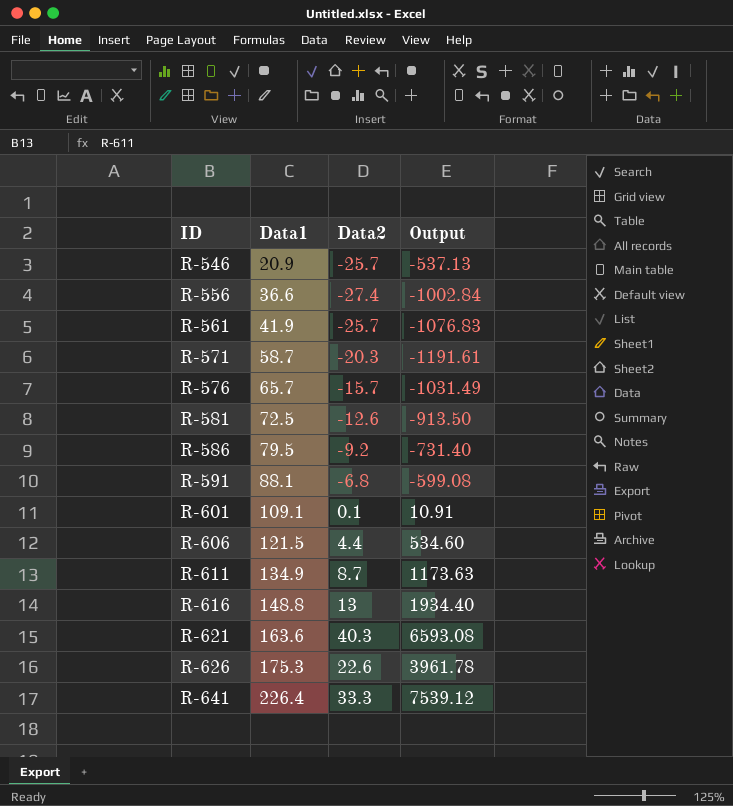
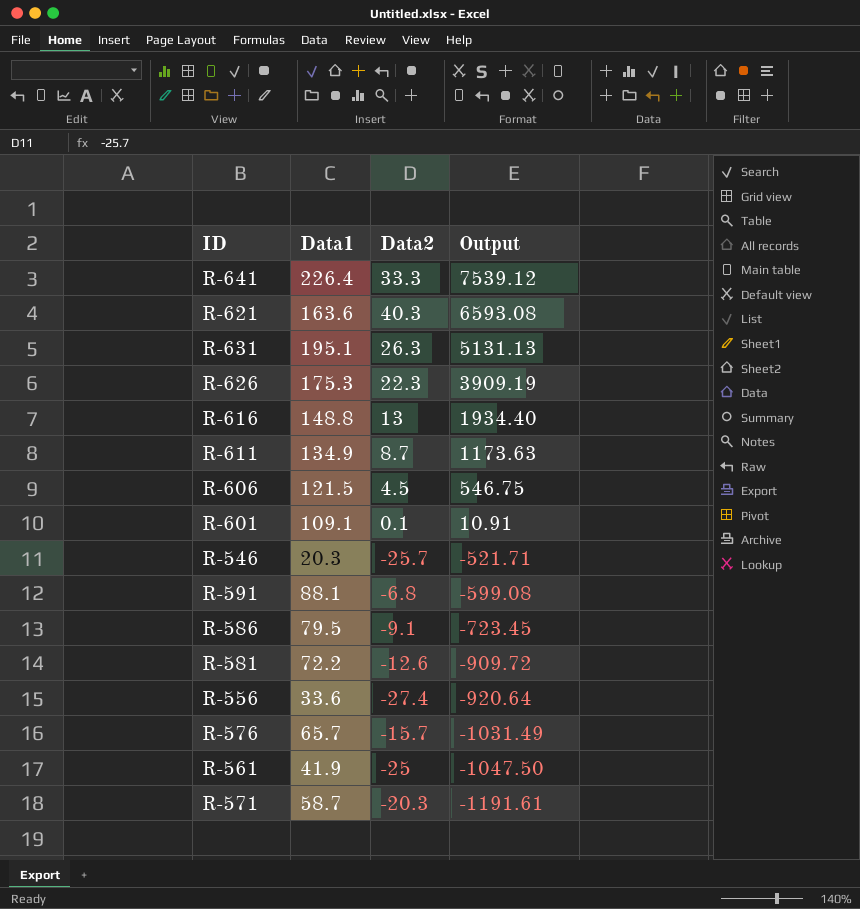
row order: ID ascending -> Output descending
row R-631: none -> 195.1 | 26.3 | 5131.13
R-626 | Data2: 22.6 -> 22.3
R-626 | Output: 3961.78 -> 3909.19
R-606 | Data2: 4.4 -> 4.5
R-606 | Output: 534.60 -> 546.75
R-546 | Data1: 20.9 -> 20.3
R-546 | Output: -537.13 -> -521.71
R-586 | Data2: -9.2 -> -9.1
R-586 | Output: -731.40 -> -723.45
R-581 | Data1: 72.5 -> 72.2
R-581 | Output: -913.50 -> -909.72
R-556 | Data1: 36.6 -> 33.6
R-556 | Output: -1002.84 -> -920.64
R-561 | Data2: -25.7 -> -25
R-561 | Output: -1076.83 -> -1047.50

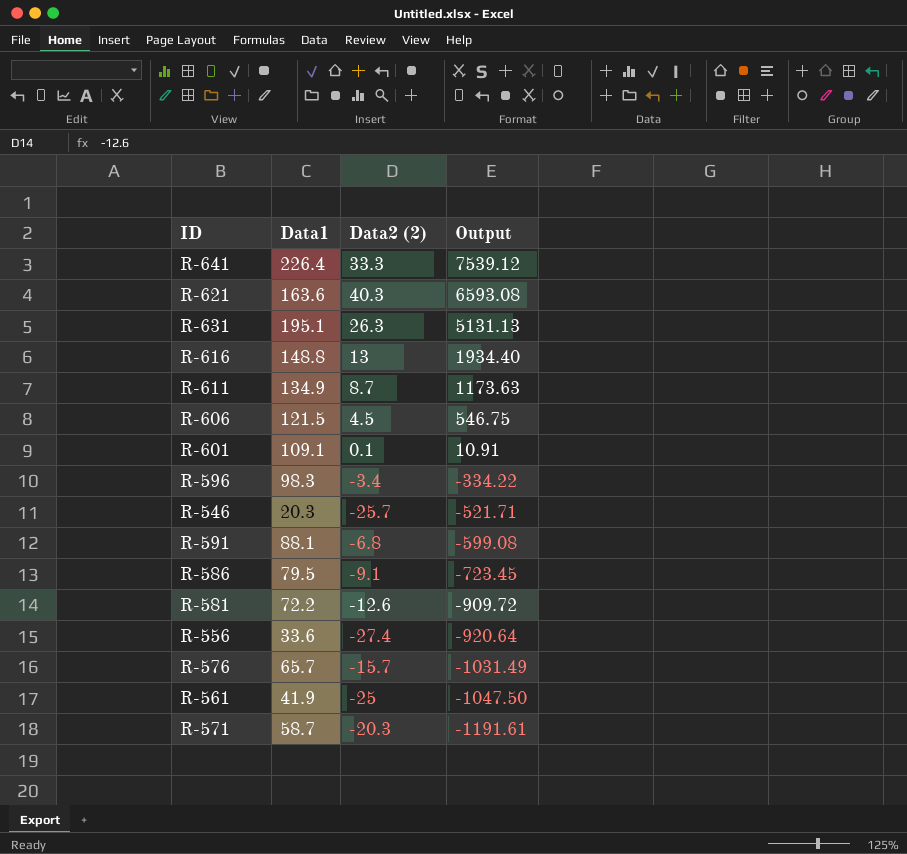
column name: Data2 -> Data2 (2)
row R-626: 175.3 | 22.3 | 3909.19 -> none
row R-596: none -> 98.3 | -3.4 | -334.22

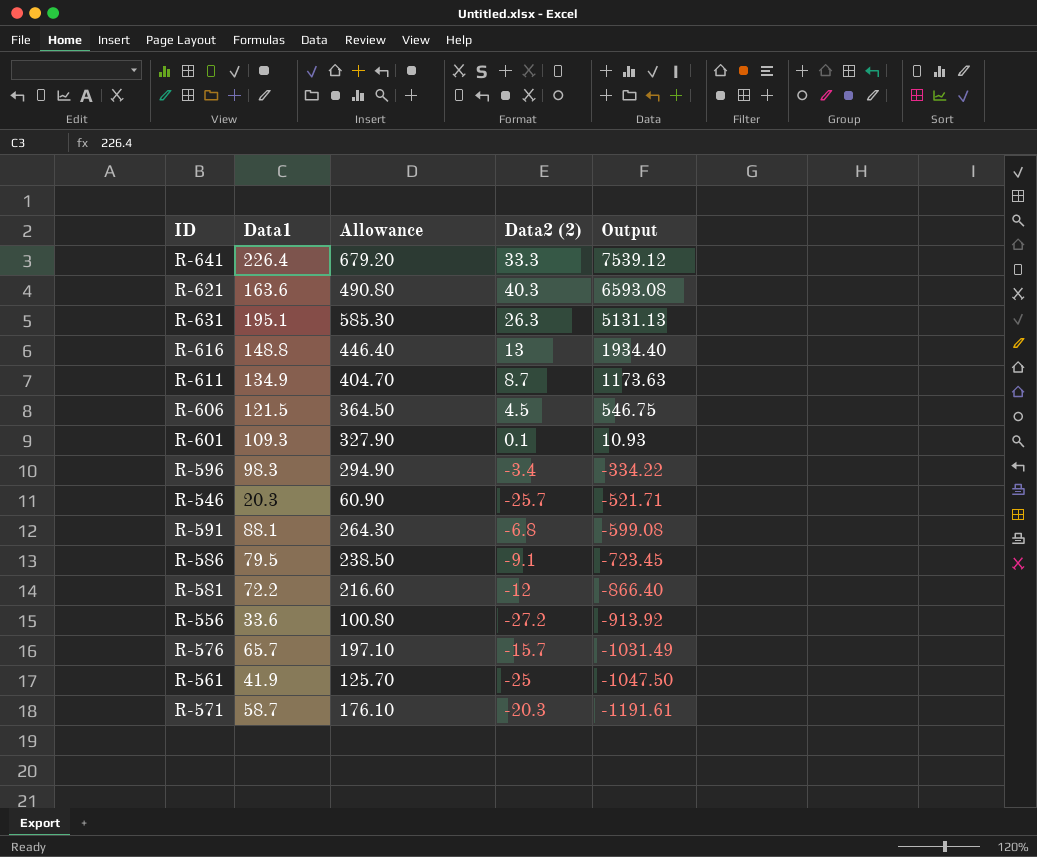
column Allowance | formula: none -> [Data1] * 3
R-601 | Data1: 109.1 -> 109.3
R-601 | Output: 10.91 -> 10.93
R-581 | Data2 (2): -12.6 -> -12
R-581 | Output: -909.72 -> -866.40
R-556 | Data2 (2): -27.4 -> -27.2
R-556 | Output: -920.64 -> -913.92

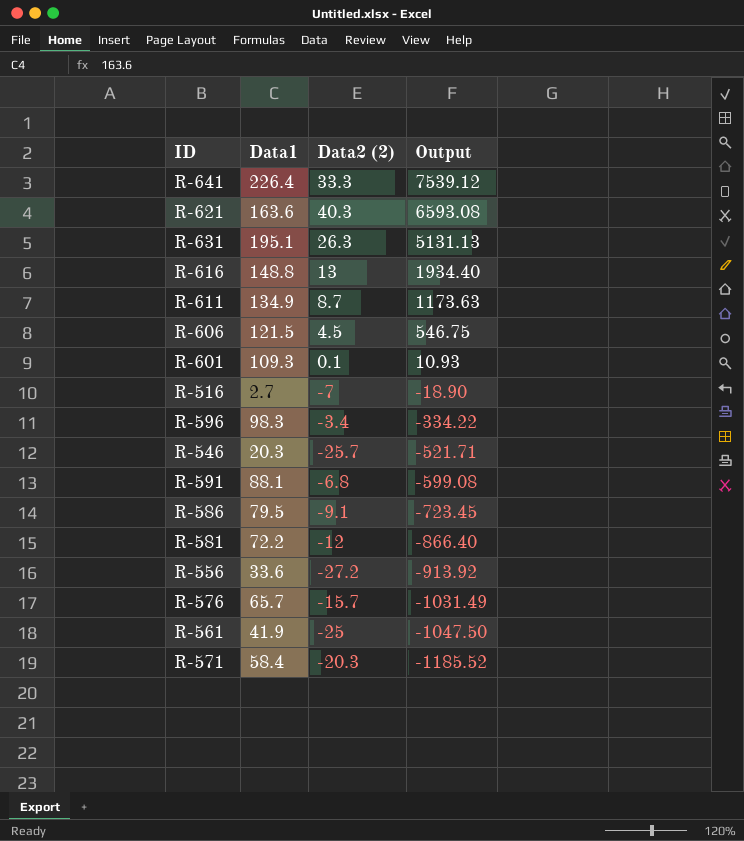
column Allowance | formula: [Data1] * 3 -> none
row R-516: none -> 2.7 | -7 | -18.90
R-571 | Data1: 58.7 -> 58.4
R-571 | Output: -1191.61 -> -1185.52

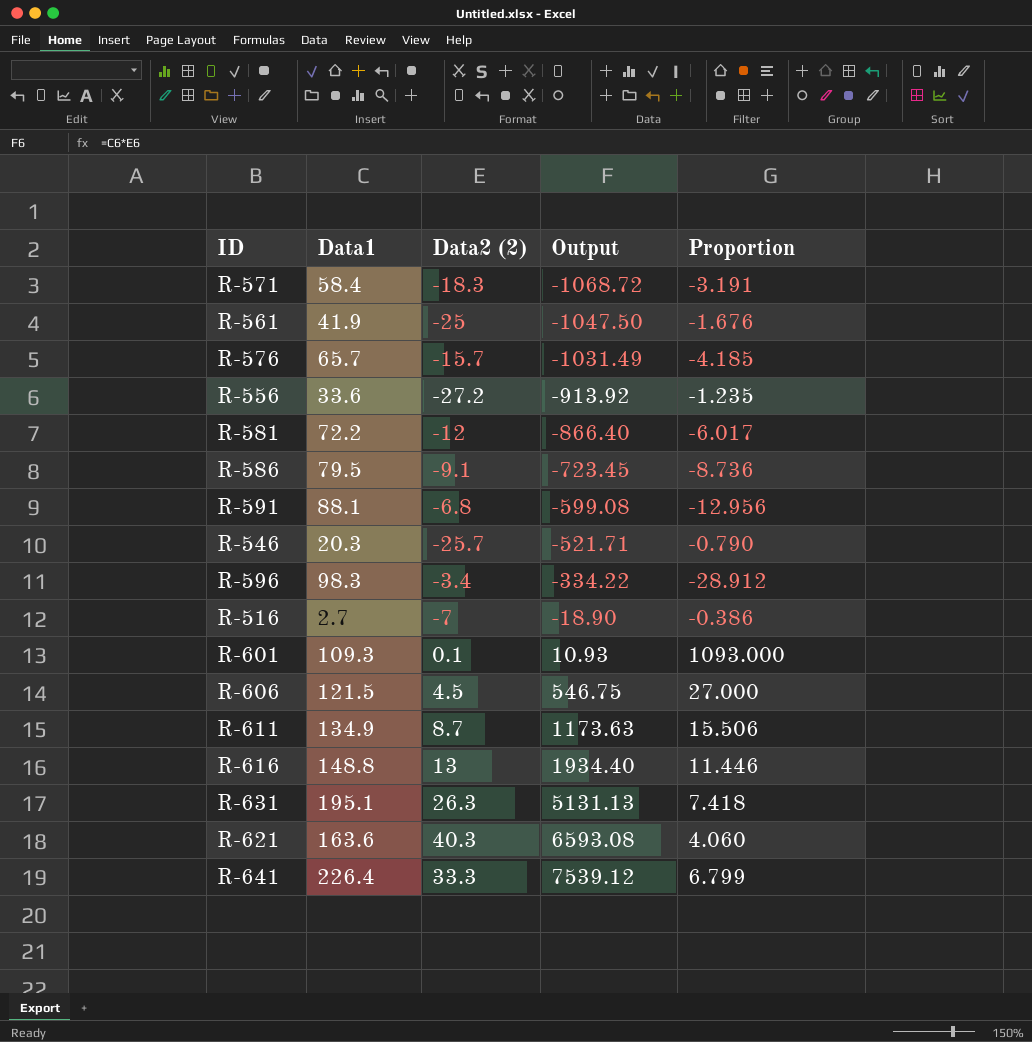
row order: Output descending -> Output ascending
column Proportion | formula: none -> [Data1] / [Data2 (2)]
R-571 | Data2 (2): -20.3 -> -18.3
R-571 | Output: -1185.52 -> -1068.72

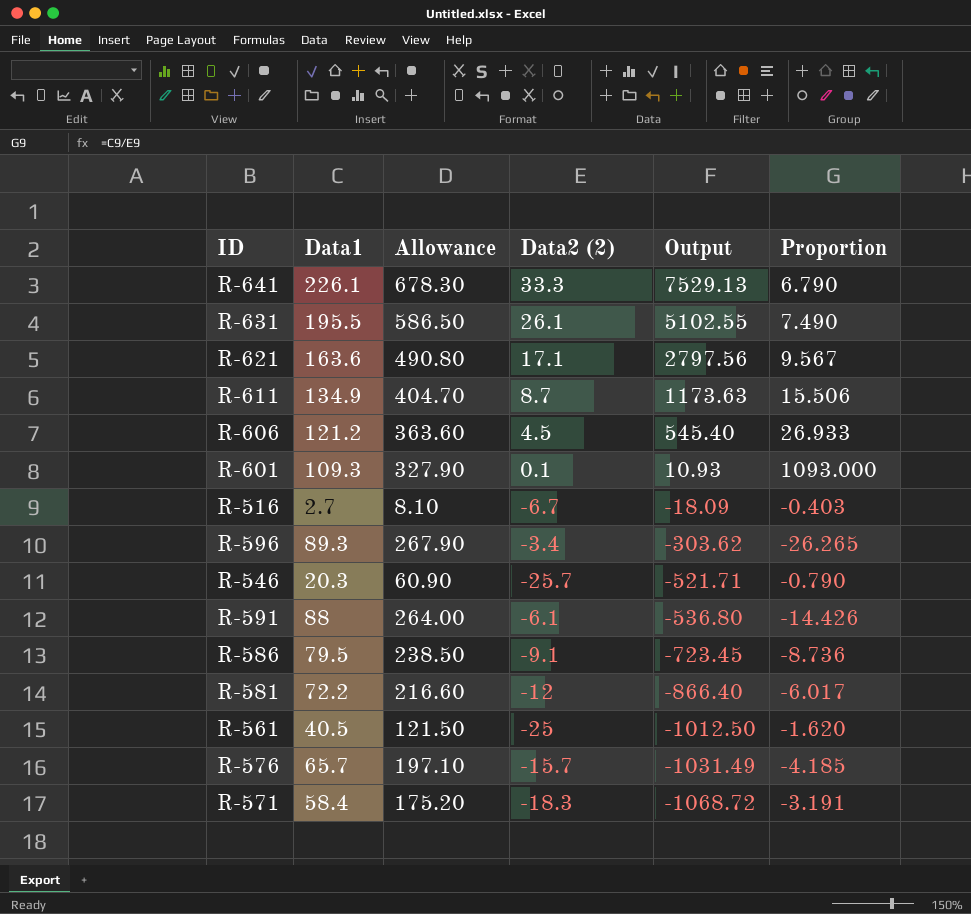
row order: Output ascending -> Output descending
column Allowance | formula: none -> [Data1] * 3
row R-556: 33.6 | -27.2 | -913.92 | -1.235 -> none
row R-616: 148.8 | 13 | 1934.40 | 11.446 -> none
R-641 | Data1: 226.4 -> 226.1
R-641 | Output: 7539.12 -> 7529.13
R-641 | Proportion: 6.799 -> 6.790
R-631 | Data1: 195.1 -> 195.5
R-631 | Data2 (2): 26.3 -> 26.1
R-631 | Output: 5131.13 -> 5102.55
R-631 | Proportion: 7.418 -> 7.490
R-621 | Data2 (2): 40.3 -> 17.1
R-621 | Output: 6593.08 -> 2797.56
R-621 | Proportion: 4.060 -> 9.567
R-606 | Data1: 121.5 -> 121.2
R-606 | Output: 546.75 -> 545.40
R-606 | Proportion: 27.000 -> 26.933
R-516 | Data2 (2): -7 -> -6.7
R-516 | Output: -18.90 -> -18.09
R-516 | Proportion: -0.386 -> -0.403
R-596 | Data1: 98.3 -> 89.3
R-596 | Output: -334.22 -> -303.62
R-596 | Proportion: -28.912 -> -26.265
R-591 | Data1: 88.1 -> 88
R-591 | Data2 (2): -6.8 -> -6.1
R-591 | Output: -599.08 -> -536.80
R-591 | Proportion: -12.956 -> -14.426
R-561 | Data1: 41.9 -> 40.5
R-561 | Output: -1047.50 -> -1012.50
R-561 | Proportion: -1.676 -> -1.620

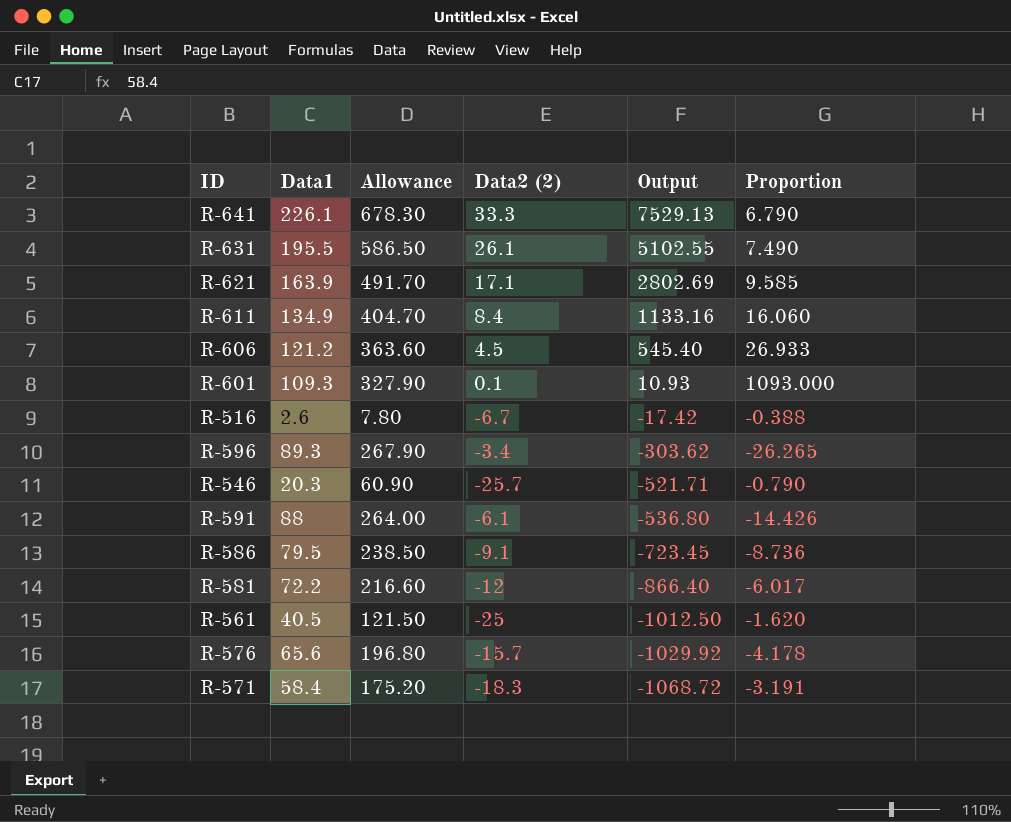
R-621 | Data1: 163.6 -> 163.9
R-621 | Allowance: 490.80 -> 491.70
R-621 | Output: 2797.56 -> 2802.69
R-621 | Proportion: 9.567 -> 9.585
R-611 | Data2 (2): 8.7 -> 8.4
R-611 | Output: 1173.63 -> 1133.16
R-611 | Proportion: 15.506 -> 16.060
R-516 | Data1: 2.7 -> 2.6
R-516 | Allowance: 8.10 -> 7.80
R-516 | Output: -18.09 -> -17.42
R-516 | Proportion: -0.403 -> -0.388
R-576 | Data1: 65.7 -> 65.6
R-576 | Allowance: 197.10 -> 196.80
R-576 | Output: -1031.49 -> -1029.92
R-576 | Proportion: -4.185 -> -4.178

